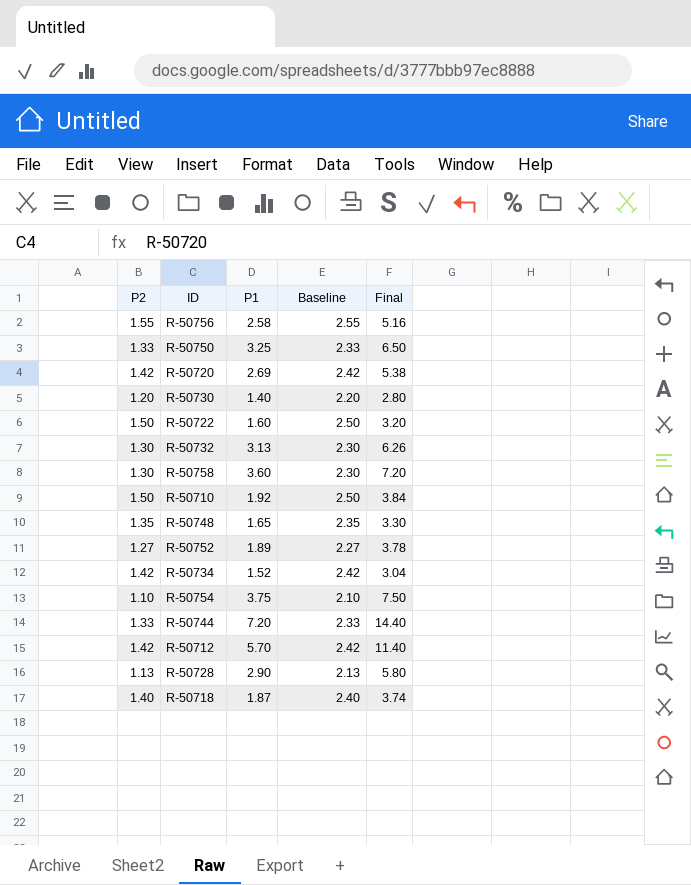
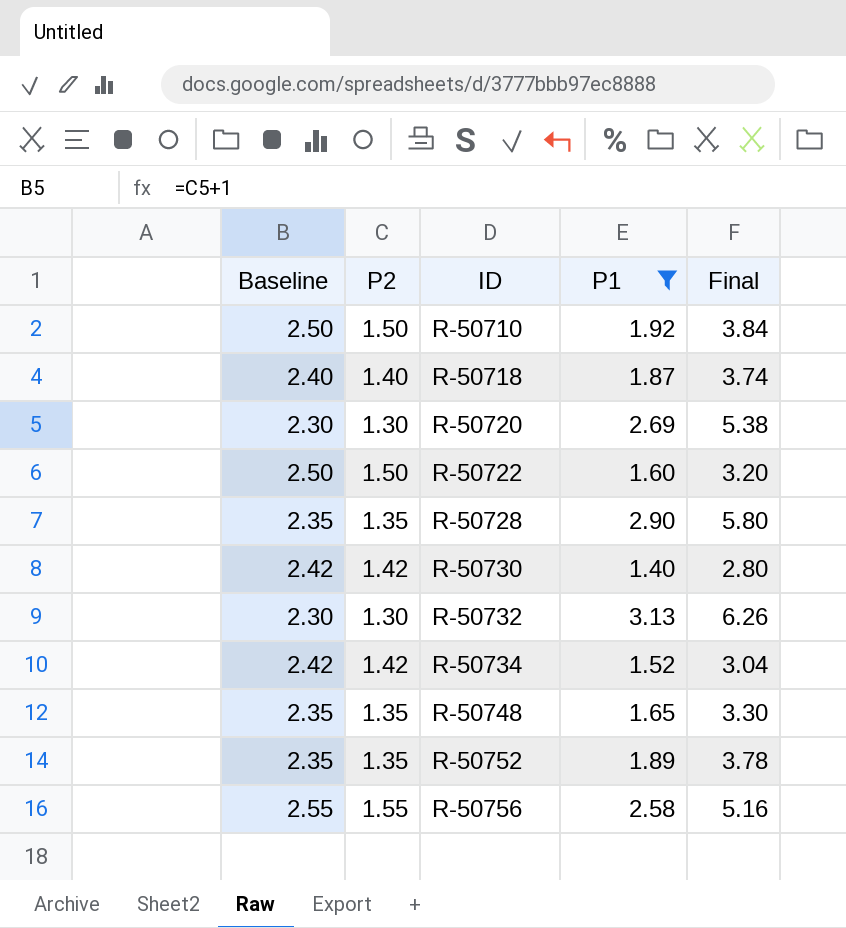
filter: none -> P1 <= 3.13
row order: none -> ID ascending
column Baseline | position: 4 -> 1
R-50720 | Baseline: 2.42 -> 2.30
R-50720 | P2: 1.42 -> 1.30
R-50728 | Baseline: 2.13 -> 2.35
R-50728 | P2: 1.13 -> 1.35
R-50730 | Baseline: 2.20 -> 2.42
R-50730 | P2: 1.20 -> 1.42
R-50752 | Baseline: 2.27 -> 2.35
R-50752 | P2: 1.27 -> 1.35

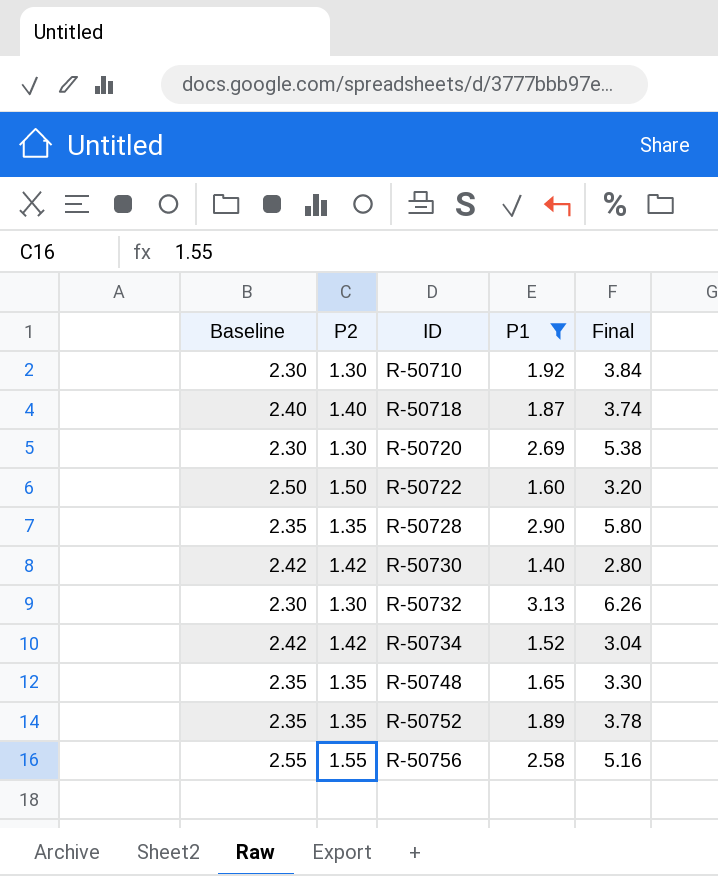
R-50710 | Baseline: 2.50 -> 2.30
R-50710 | P2: 1.50 -> 1.30

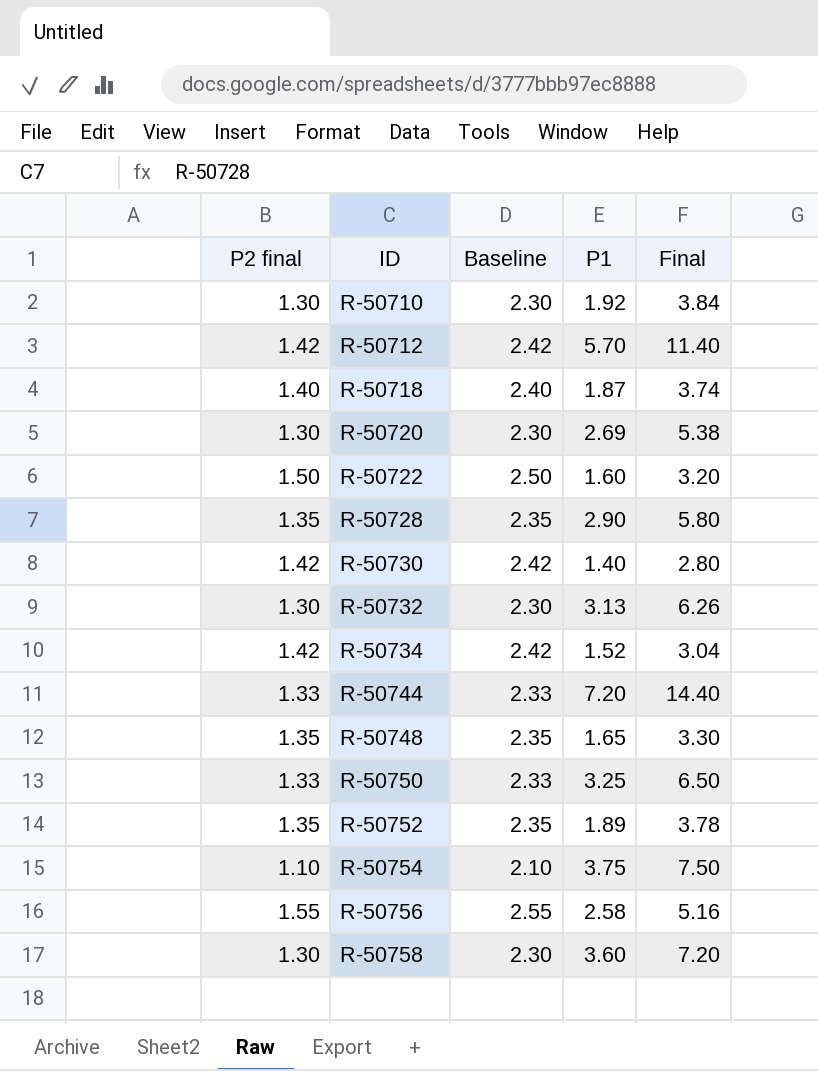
filter: P1 <= 3.13 -> none
column name: P2 -> P2 final
column Baseline | position: 1 -> 3

